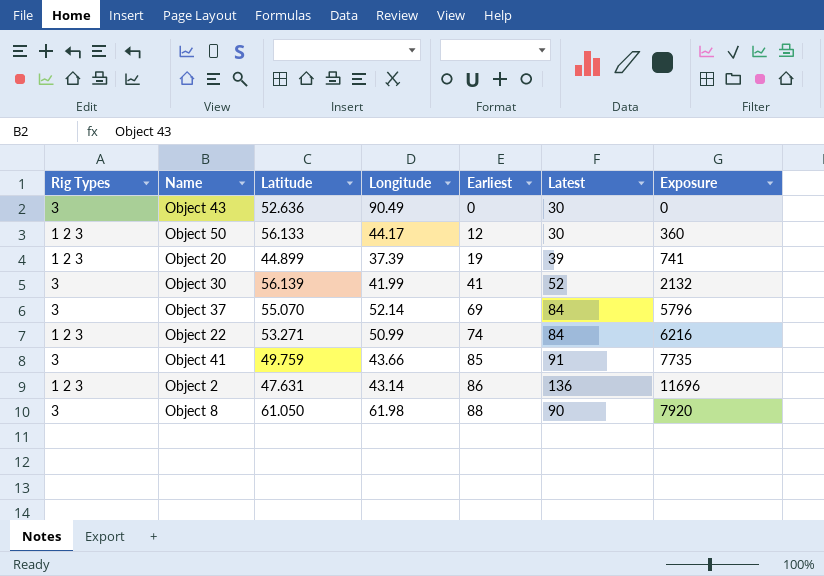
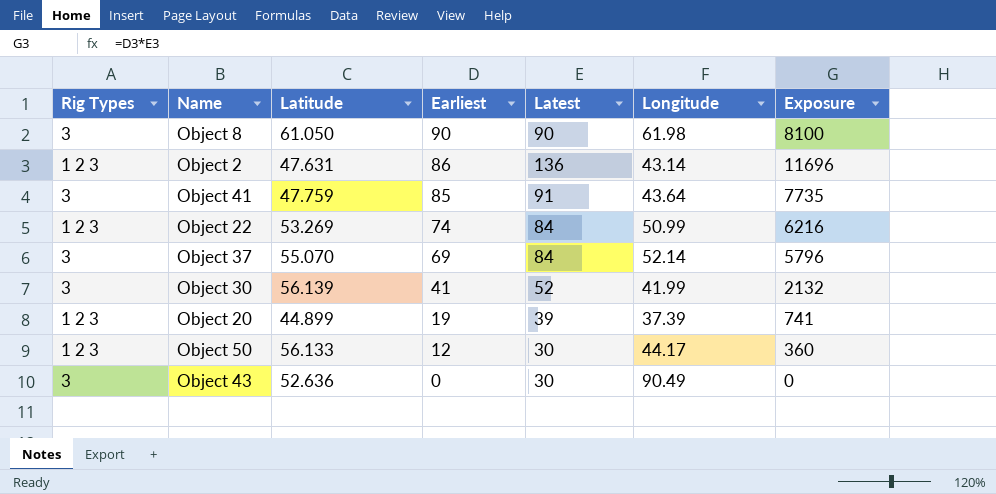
row order: Earliest ascending -> Earliest descending
column Longitude | position: 4 -> 6
Object 8 | Earliest: 88 -> 90
Object 8 | Exposure: 7920 -> 8100
Object 41 | Latitude: 49.759 -> 47.759
Object 41 | Longitude: 43.66 -> 43.64
Object 22 | Latitude: 53.271 -> 53.269

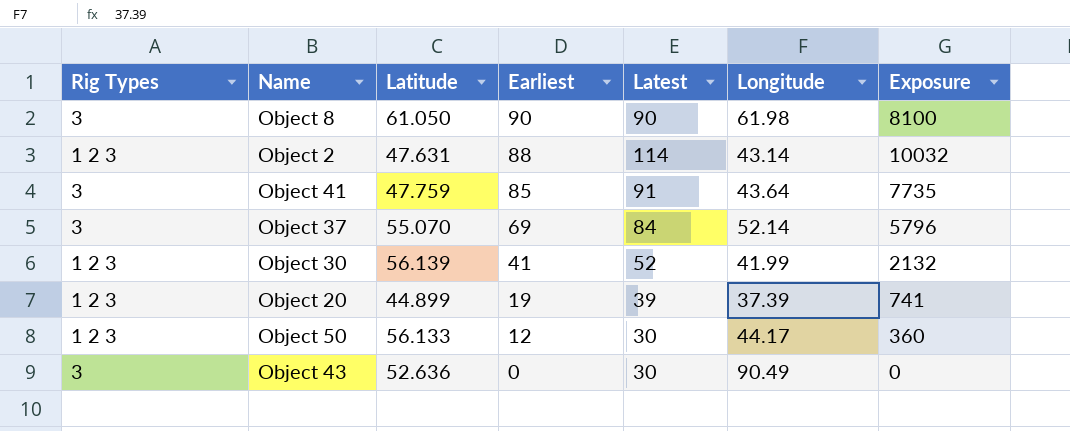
row Object 22: 1 2 3 | 53.269 | 74 | 84 | 50.99 | 6216 -> none
Object 2 | Earliest: 86 -> 88
Object 2 | Latest: 136 -> 114
Object 2 | Exposure: 11696 -> 10032
Object 30 | Rig Types: 3 -> 1 2 3

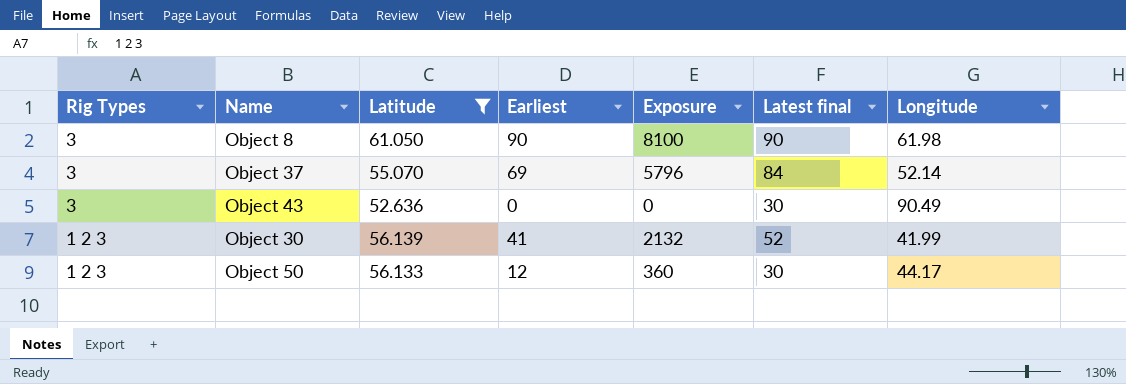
filter: none -> Latitude >= 52.636
row order: Earliest descending -> Rig Types descending
column Exposure | position: 7 -> 5
column name: Latest -> Latest final

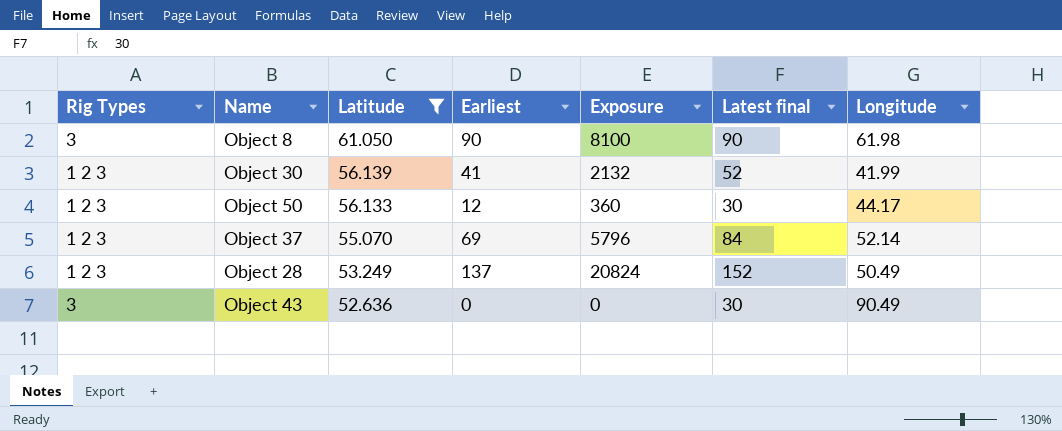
row order: Rig Types descending -> Latitude descending
Object 37 | Rig Types: 3 -> 1 2 3
row Object 28: none -> 1 2 3 | 53.249 | 137 | 20824 | 152 | 50.49

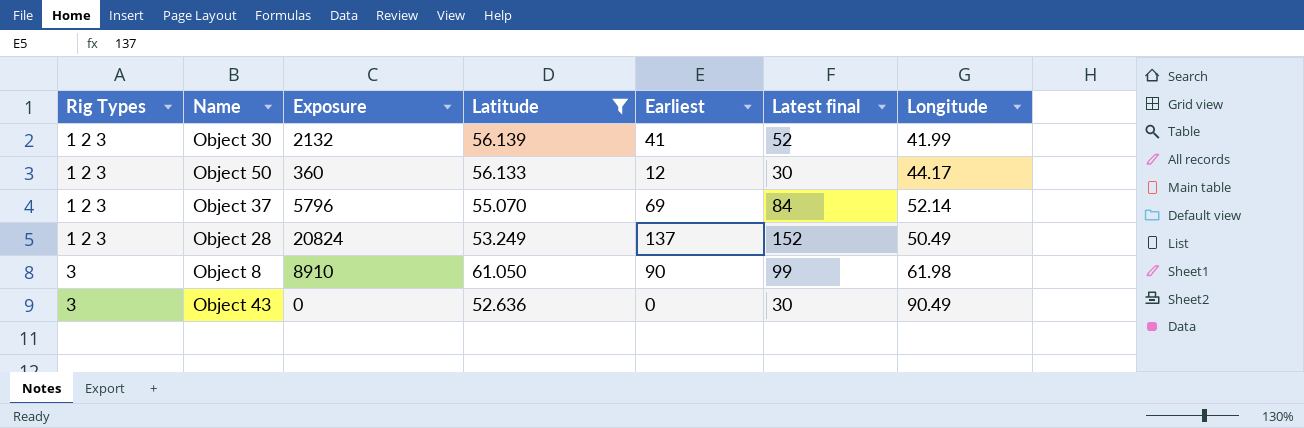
row order: Latitude descending -> Rig Types ascending
column Exposure | position: 5 -> 3
Object 8 | Exposure: 8100 -> 8910
Object 8 | Latest final: 90 -> 99

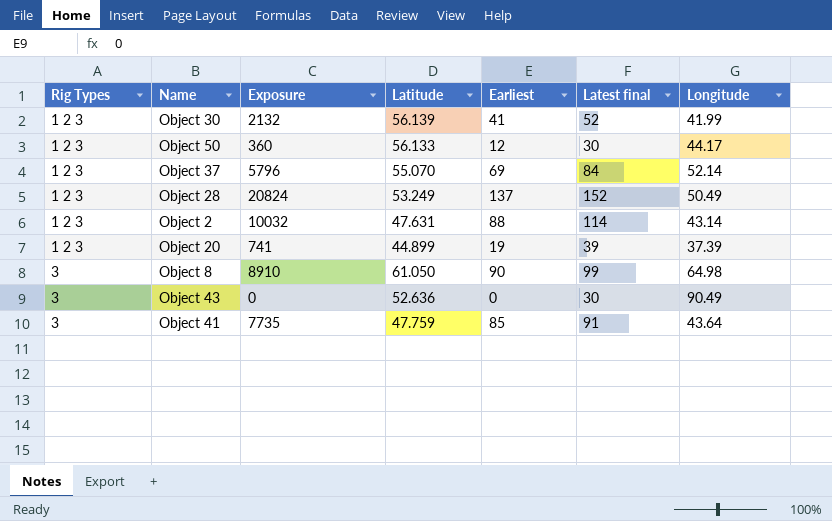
filter: Latitude >= 52.636 -> none
Object 8 | Longitude: 61.98 -> 64.98

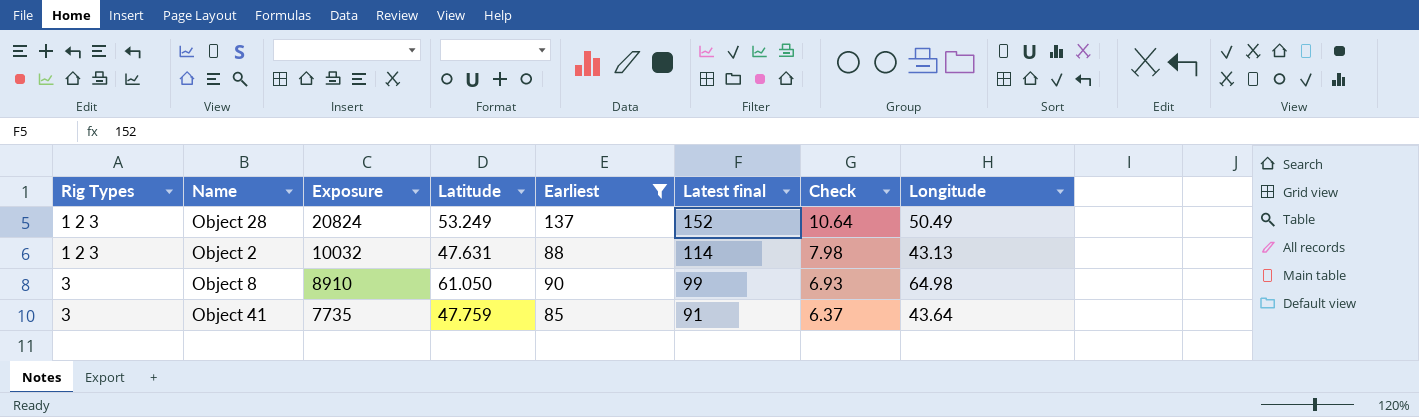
filter: none -> Earliest >= 85
column Check | formula: none -> [Latest final] * 0.07
Object 2 | Longitude: 43.14 -> 43.13

